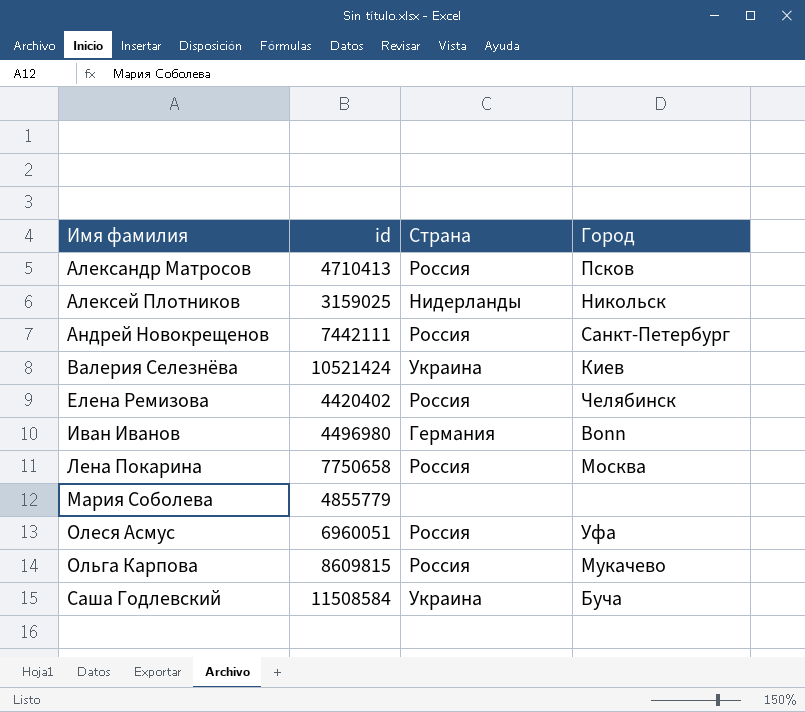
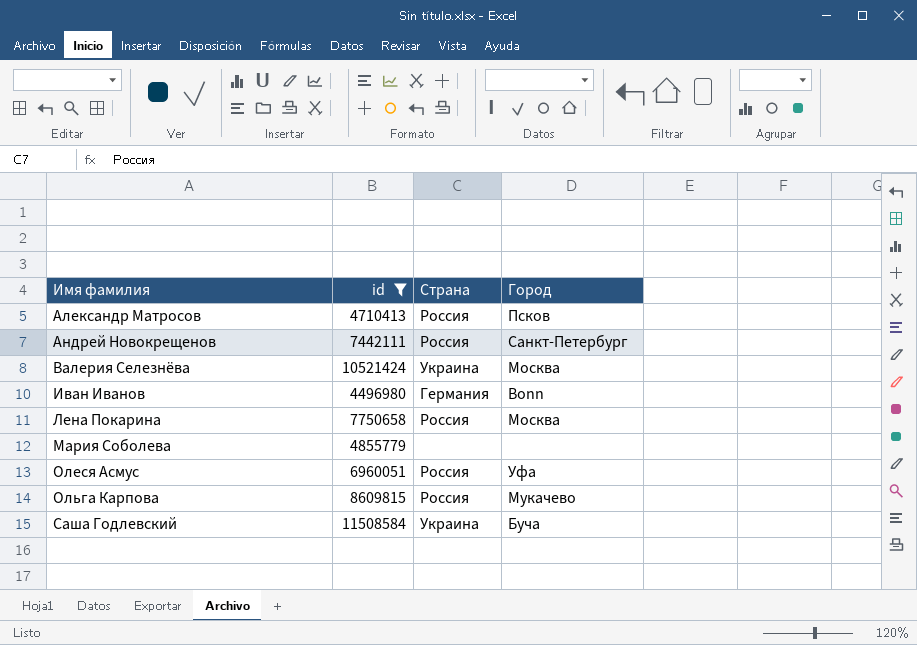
filter: none -> id >= 4496980
Валерия Селезнёва | Город: Киев -> Москва

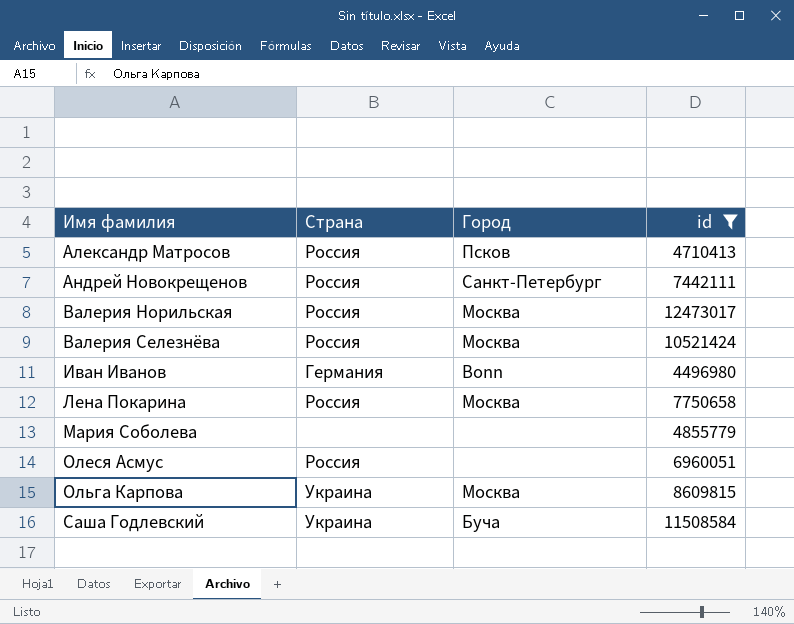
column id | position: 2 -> 4
row Валерия Норильская: none -> Россия | Москва | 12473017
Валерия Селезнёва | Страна: Украина -> Россия
Олеся Асмус | Город: Уфа -> none
Ольга Карпова | Страна: Россия -> Украина
Ольга Карпова | Город: Мукачево -> Москва

